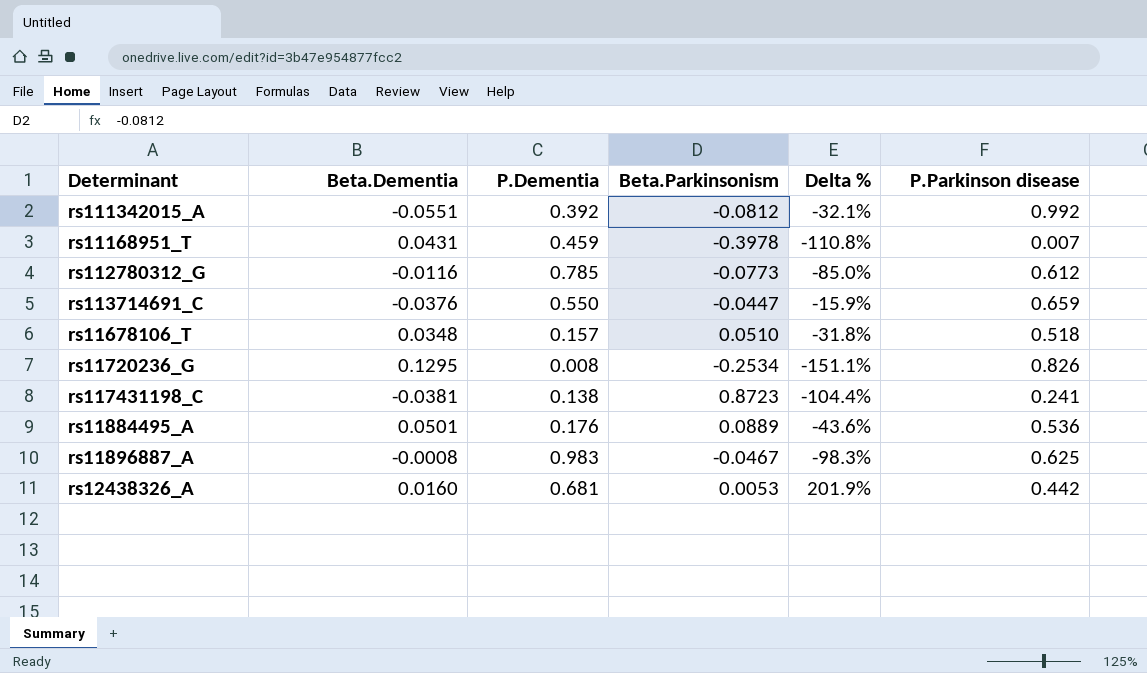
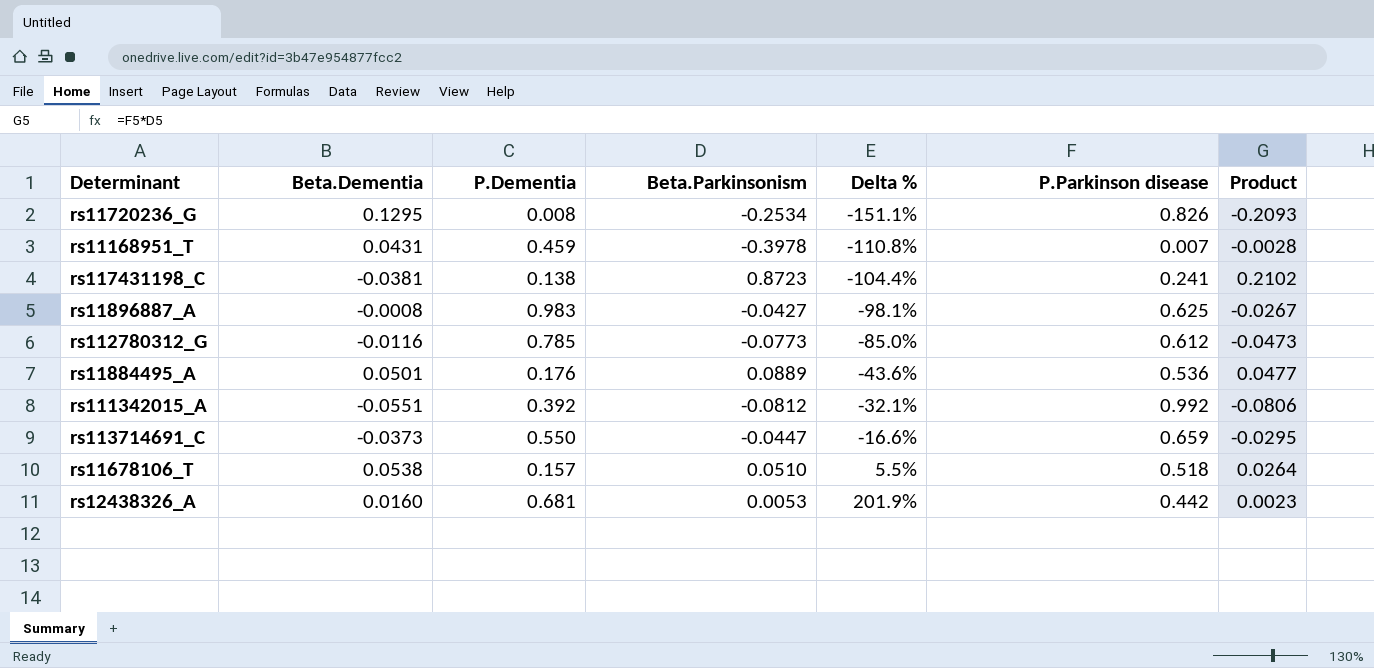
row order: none -> Delta % ascending
column Product | formula: none -> [Beta.Parkinsonism] * [P.Parkinson disease]
rs11896887_A | Beta.Parkinsonism: -0.0467 -> -0.0427
rs11896887_A | Delta %: -98.3% -> -98.1%
rs113714691_C | Beta.Dementia: -0.0376 -> -0.0373
rs113714691_C | Delta %: -15.9% -> -16.6%
rs11678106_T | Beta.Dementia: 0.0348 -> 0.0538
rs11678106_T | Delta %: -31.8% -> 5.5%

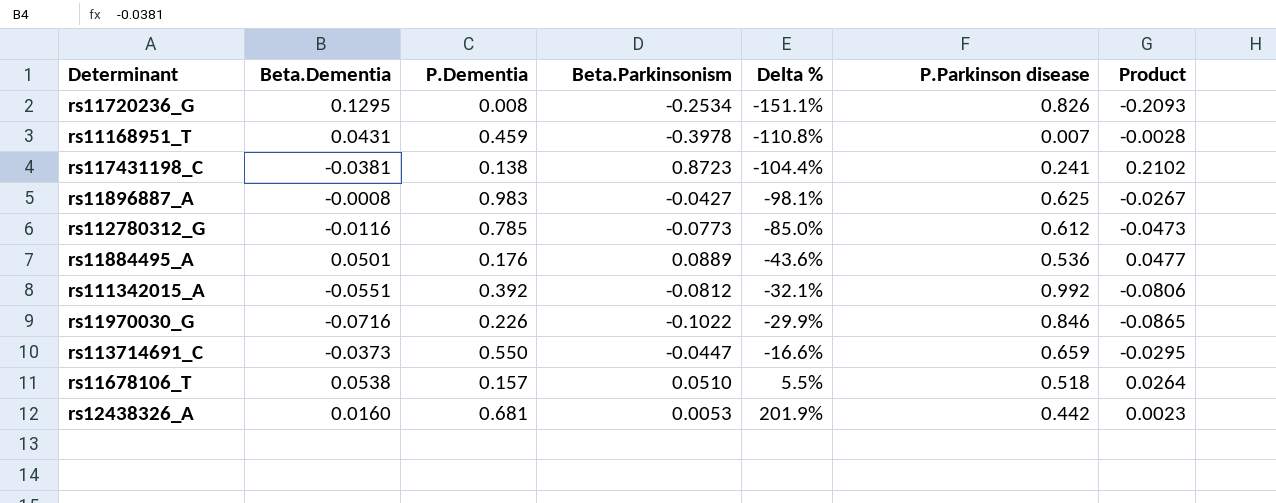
row rs11970030_G: none -> -0.0716 | 0.226 | -0.1022 | -29.9% | 0.846 | -0.0865

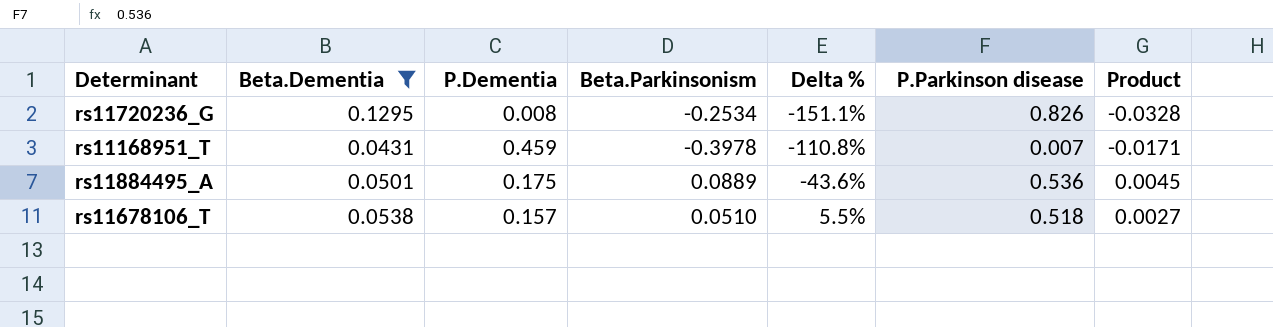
filter: none -> Beta.Dementia >= 0.0431
column Product | formula: [Beta.Parkinsonism] * [P.Parkinson disease] -> [Beta.Dementia] * [Beta.Parkinsonism]
rs11884495_A | P.Dementia: 0.176 -> 0.175

